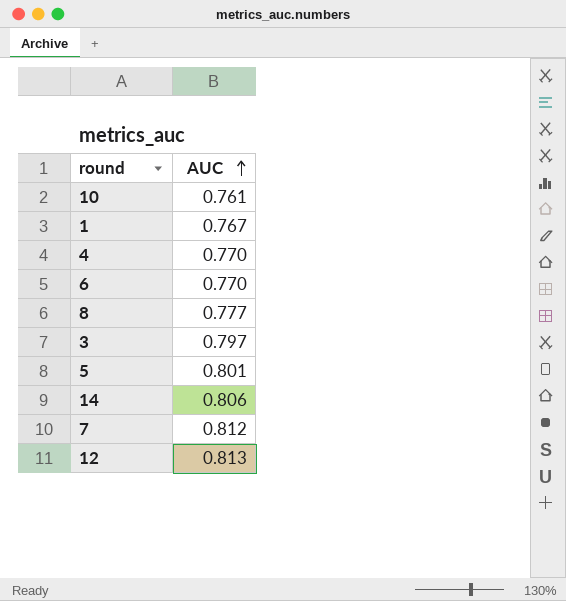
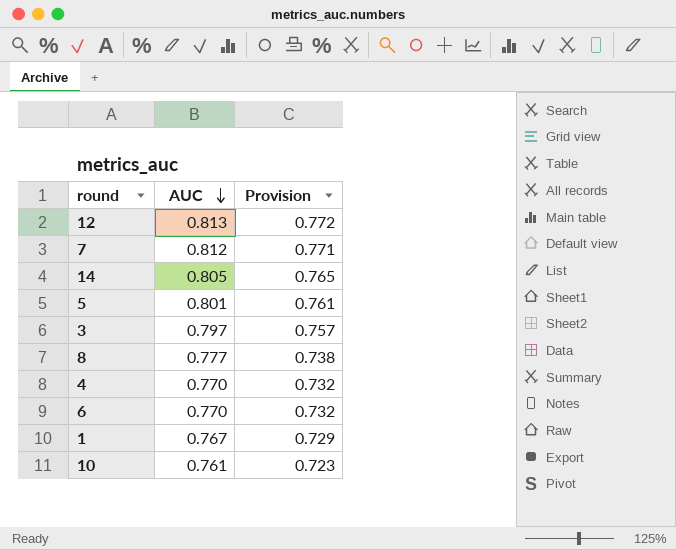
row order: AUC ascending -> AUC descending
column Provision | formula: none -> [AUC] * 0.95
14 | AUC: 0.806 -> 0.805

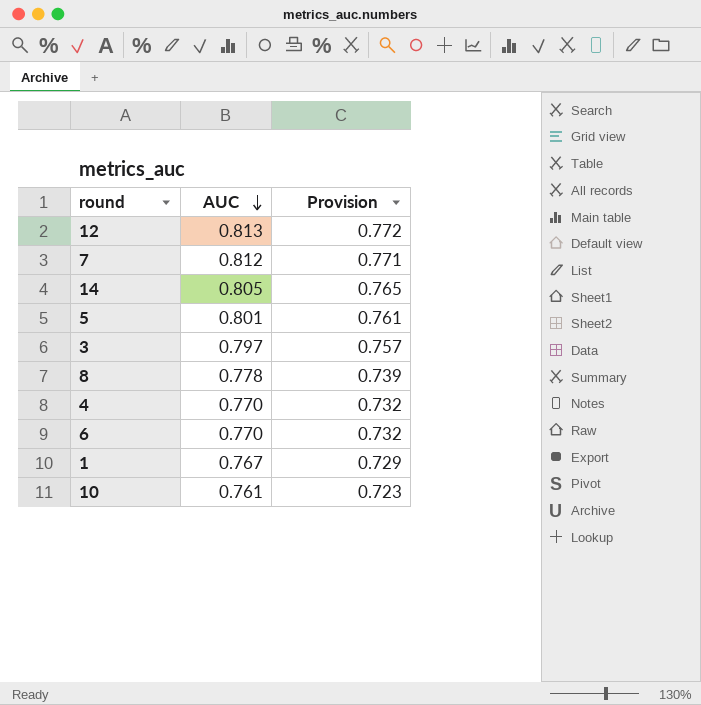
8 | AUC: 0.777 -> 0.778
8 | Provision: 0.738 -> 0.739

